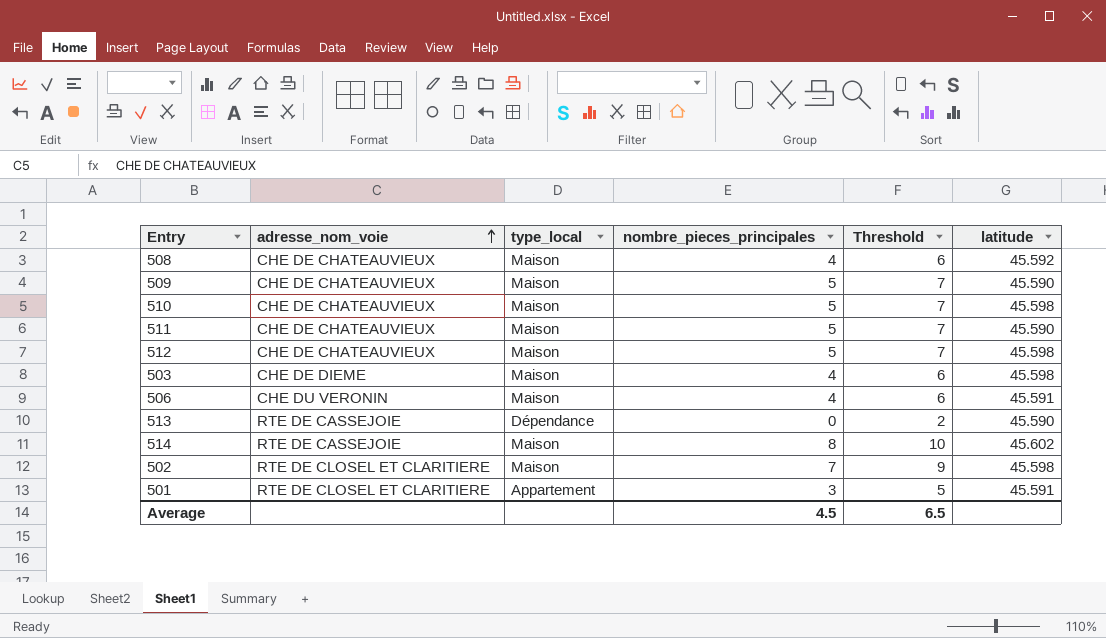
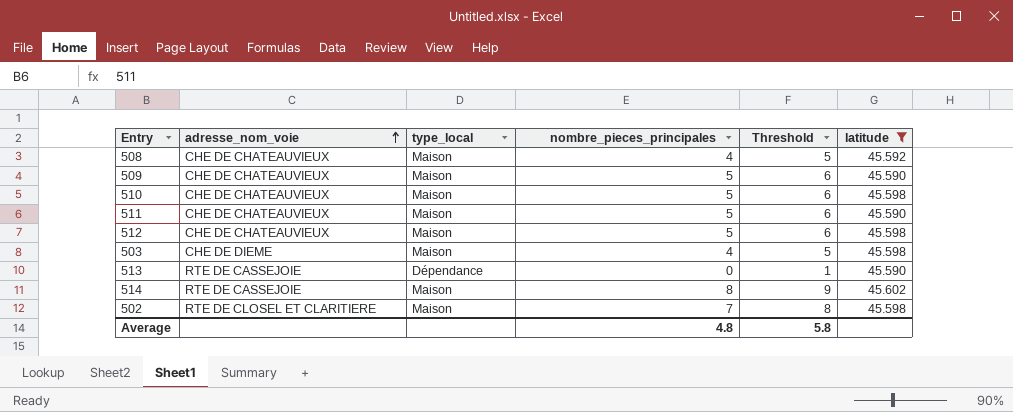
filter: none -> latitude != 45.591
column Threshold | formula: [nombre_pieces_principales] + 2 -> [nombre_pieces_principales] + 1
Average | nombre_pieces_principales: 4.5 -> 4.8
Average | Threshold: 6.5 -> 5.8

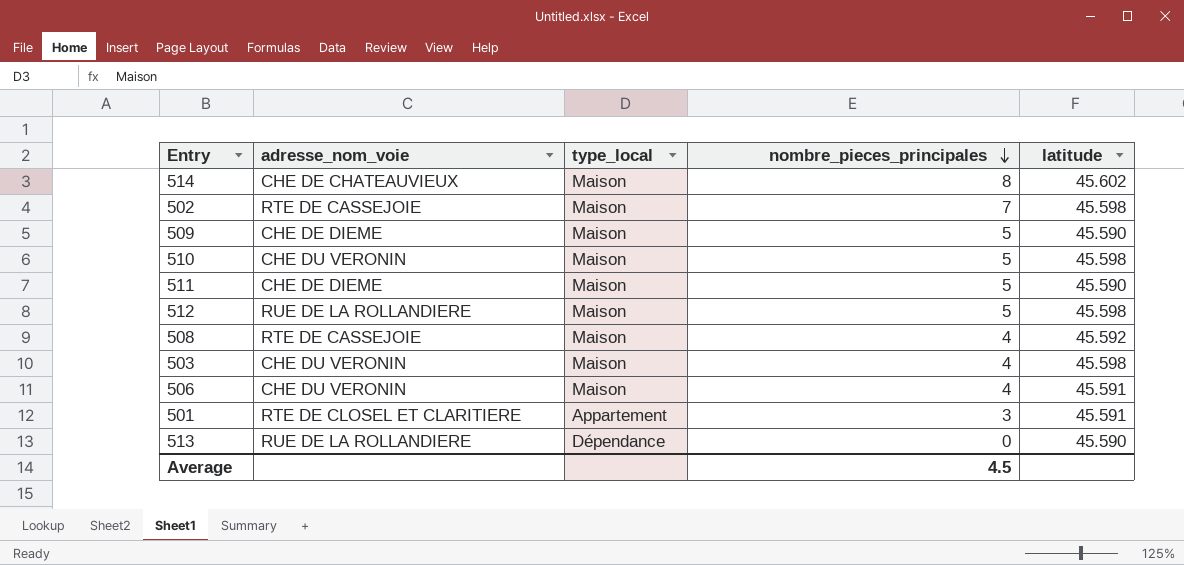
filter: latitude != 45.591 -> none
row order: adresse_nom_voie ascending -> nombre_pieces_principales descending
column Threshold | formula: [nombre_pieces_principales] + 1 -> none
514 | adresse_nom_voie: RTE DE CASSEJOIE -> CHE DE CHATEAUVIEUX
502 | adresse_nom_voie: RTE DE CLOSEL ET CLARITIERE -> RTE DE CASSEJOIE
509 | adresse_nom_voie: CHE DE CHATEAUVIEUX -> CHE DE DIEME
510 | adresse_nom_voie: CHE DE CHATEAUVIEUX -> CHE DU VERONIN
511 | adresse_nom_voie: CHE DE CHATEAUVIEUX -> CHE DE DIEME
512 | adresse_nom_voie: CHE DE CHATEAUVIEUX -> RUE DE LA ROLLANDIERE
508 | adresse_nom_voie: CHE DE CHATEAUVIEUX -> RTE DE CASSEJOIE
503 | adresse_nom_voie: CHE DE DIEME -> CHE DU VERONIN
513 | adresse_nom_voie: RTE DE CASSEJOIE -> RUE DE LA ROLLANDIERE
Average | nombre_pieces_principales: 4.8 -> 4.5

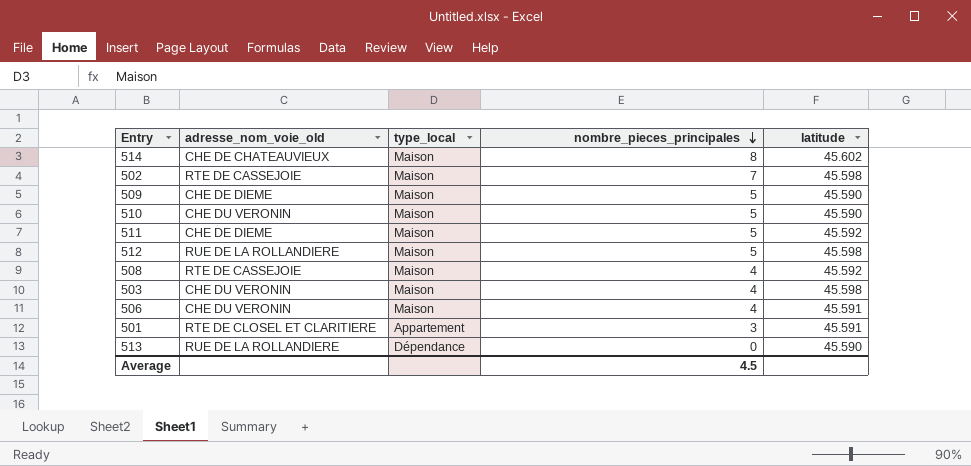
column name: adresse_nom_voie -> adresse_nom_voie_old
510 | latitude: 45.598 -> 45.590
511 | latitude: 45.590 -> 45.592

